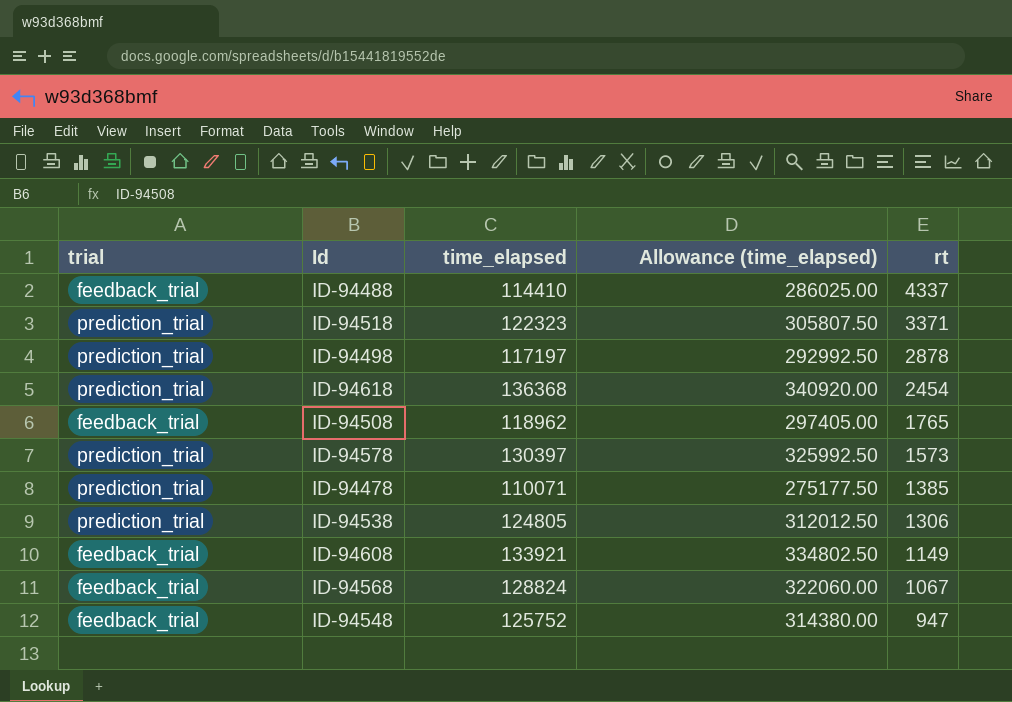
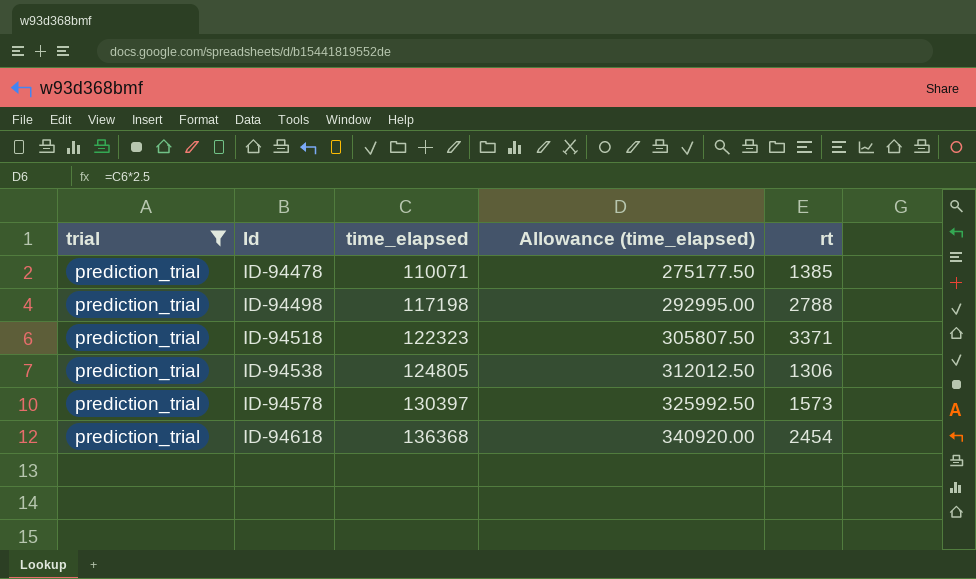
filter: none -> trial = prediction_trial
row order: rt descending -> Id ascending
ID-94498 | time_elapsed: 117197 -> 117198
ID-94498 | Allowance (time_elapsed): 292992.50 -> 292995.00
ID-94498 | rt: 2878 -> 2788

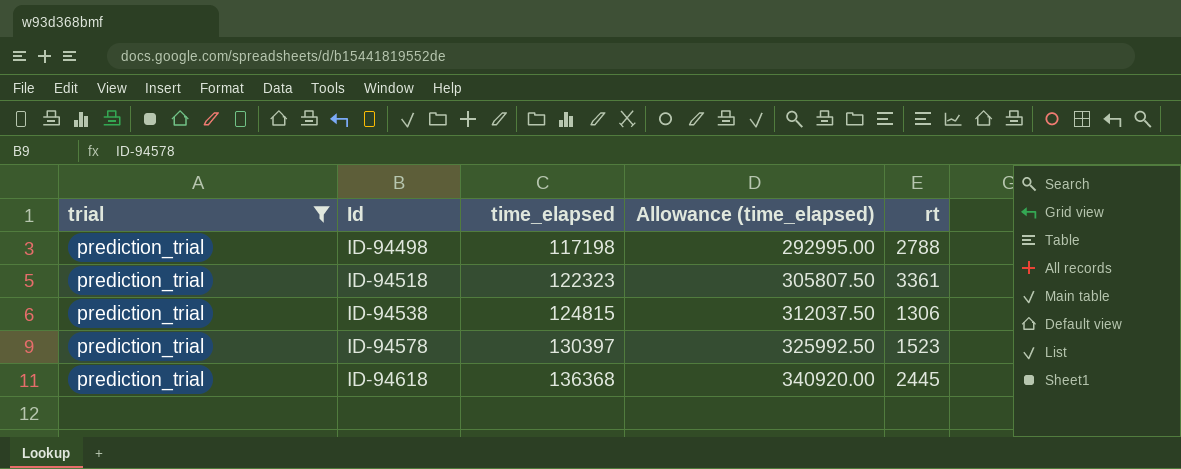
row ID-94478: prediction_trial | 110071 | 275177.50 | 1385 -> none
ID-94518 | rt: 3371 -> 3361
ID-94538 | time_elapsed: 124805 -> 124815
ID-94538 | Allowance (time_elapsed): 312012.50 -> 312037.50
ID-94578 | rt: 1573 -> 1523
ID-94618 | rt: 2454 -> 2445

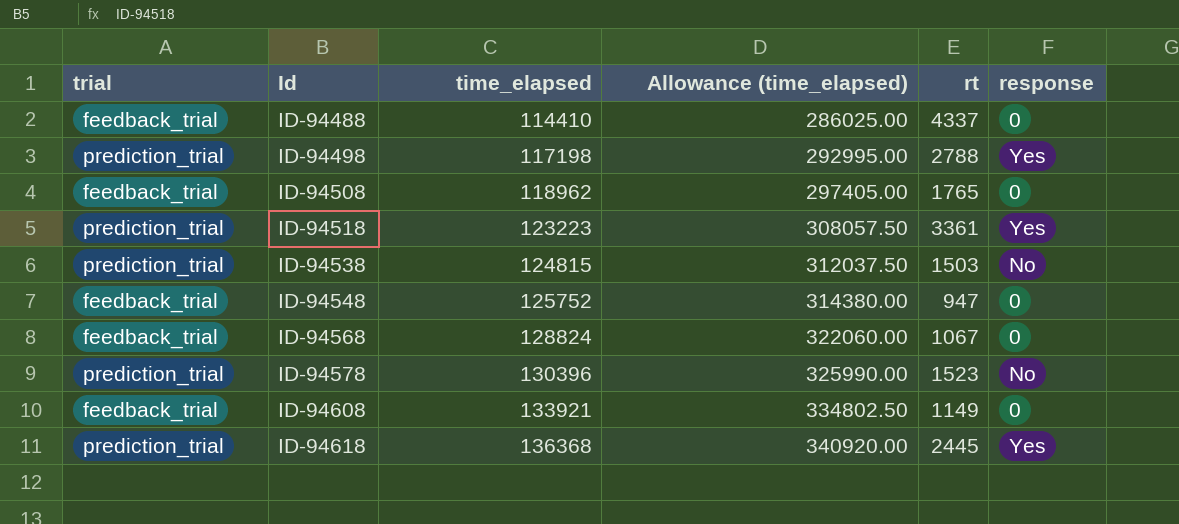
filter: trial = prediction_trial -> none
column response | position: none -> 6
ID-94518 | time_elapsed: 122323 -> 123223
ID-94518 | Allowance (time_elapsed): 305807.50 -> 308057.50
ID-94538 | rt: 1306 -> 1503
ID-94578 | time_elapsed: 130397 -> 130396
ID-94578 | Allowance (time_elapsed): 325992.50 -> 325990.00

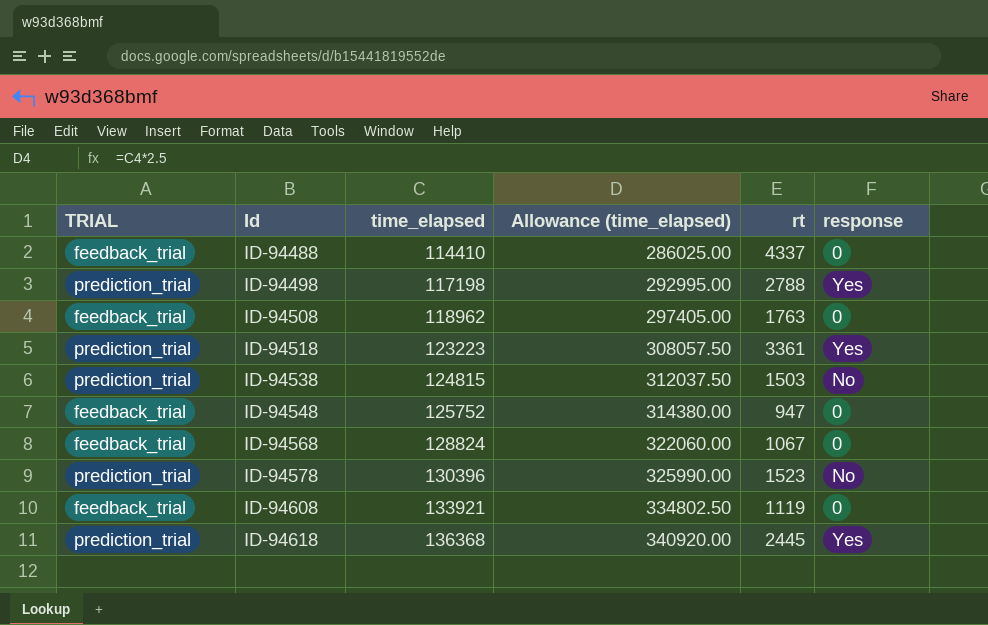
column name: trial -> TRIAL
ID-94508 | rt: 1765 -> 1763
ID-94608 | rt: 1149 -> 1119

